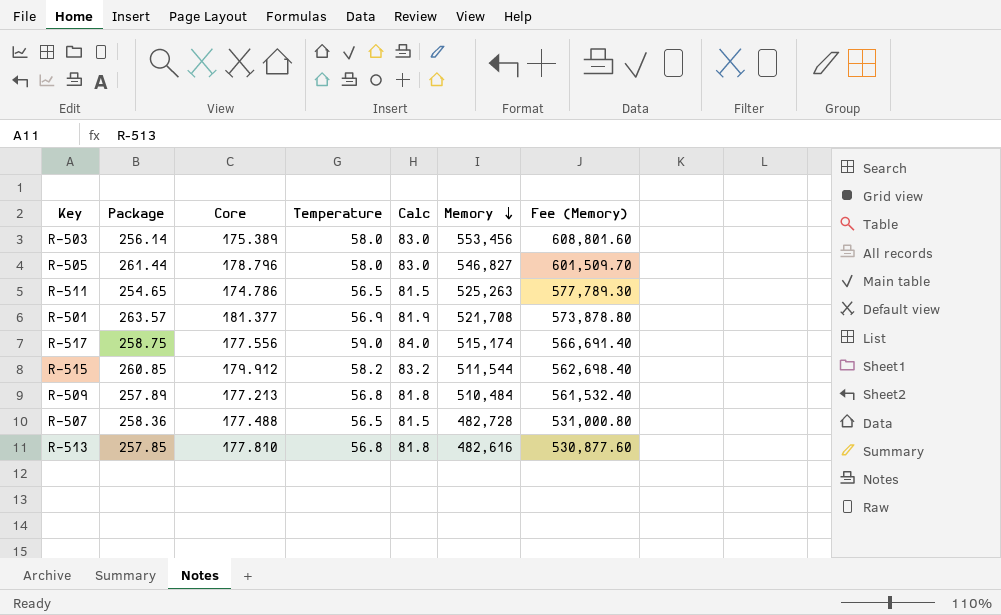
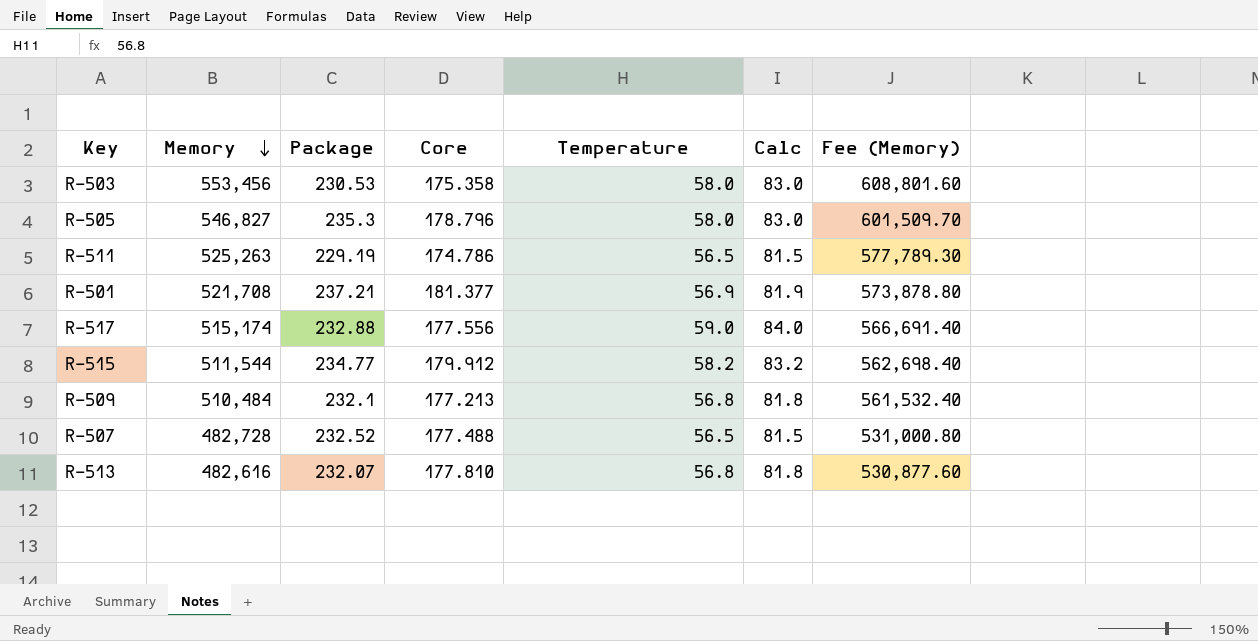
column Memory | position: 6 -> 2
R-503 | Package: 256.14 -> 230.53
R-503 | Core: 175.389 -> 175.358
R-505 | Package: 261.44 -> 235.3
R-511 | Package: 254.65 -> 229.19
R-501 | Package: 263.57 -> 237.21
R-517 | Package: 258.75 -> 232.88
R-515 | Package: 260.85 -> 234.77
R-509 | Package: 257.89 -> 232.1
R-507 | Package: 258.36 -> 232.52
R-513 | Package: 257.85 -> 232.07

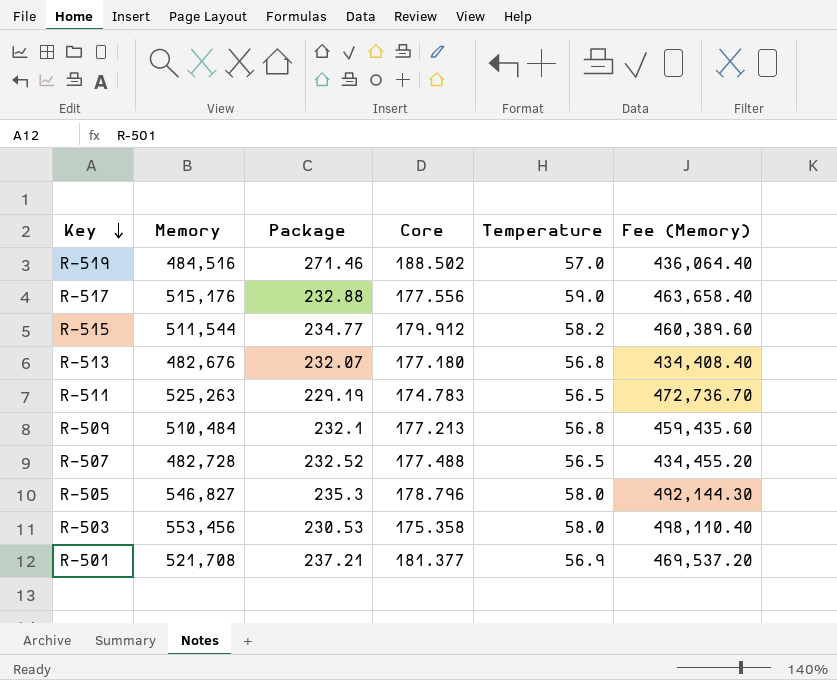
row order: Memory descending -> Key descending
column Calc | formula: [Temperature] + 25 -> none
column Fee (Memory) | formula: [Memory] * 1.1 -> [Memory] * 0.9
row R-519: none -> 484,516 | 271.46 | 188.502 | 57.0 | 436,064.40
R-517 | Memory: 515,174 -> 515,176
R-513 | Memory: 482,616 -> 482,676
R-513 | Core: 177.810 -> 177.180
R-511 | Core: 174.786 -> 174.783

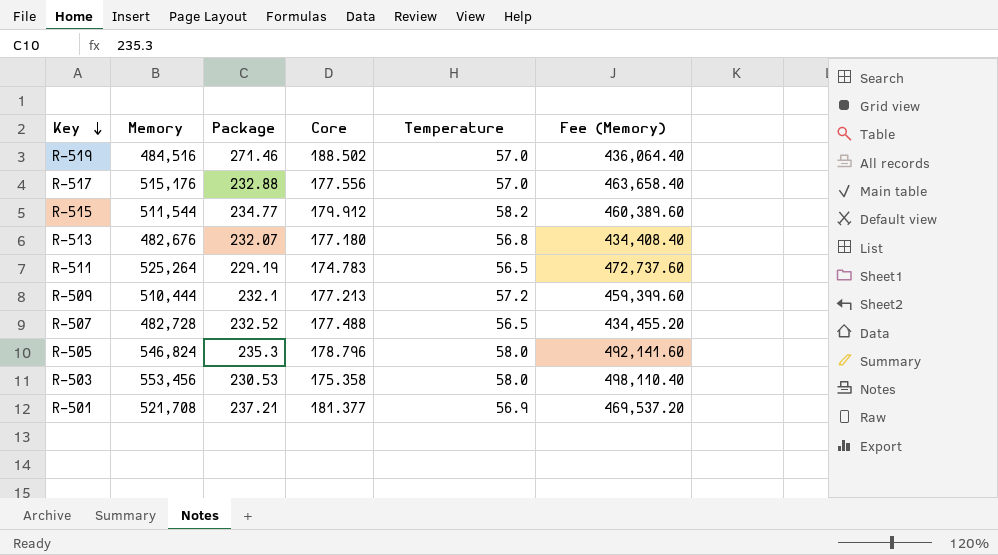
R-517 | Temperature: 59.0 -> 57.0
R-511 | Memory: 525,263 -> 525,264
R-511 | Fee (Memory): 472,736.70 -> 472,737.60
R-509 | Memory: 510,484 -> 510,444
R-509 | Temperature: 56.8 -> 57.2
R-509 | Fee (Memory): 459,435.60 -> 459,399.60
R-505 | Memory: 546,827 -> 546,824
R-505 | Fee (Memory): 492,144.30 -> 492,141.60

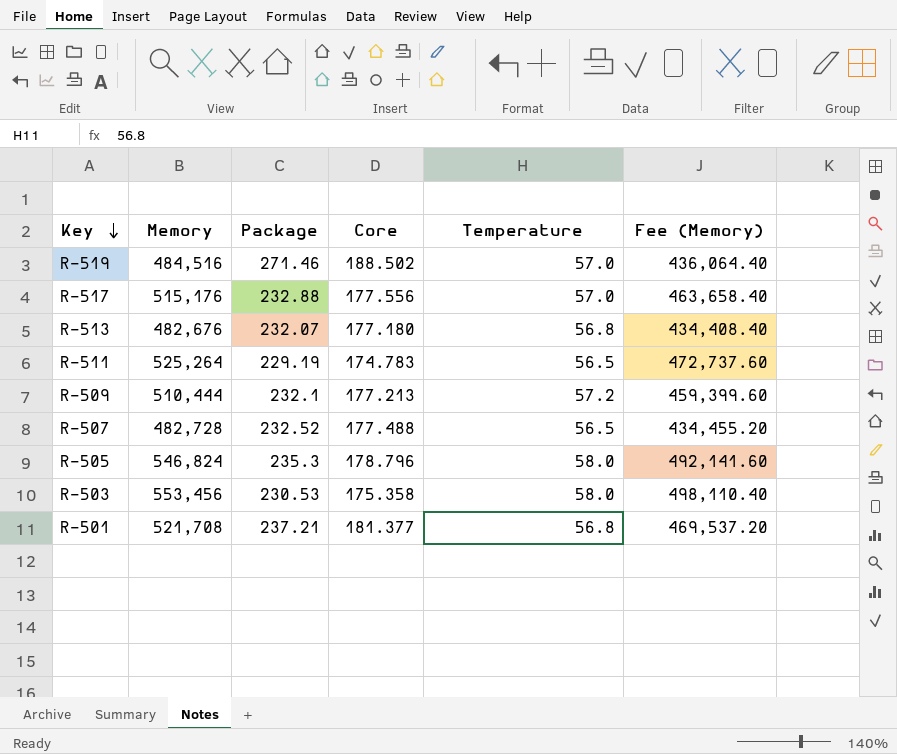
row R-515: 511,544 | 234.77 | 179.912 | 58.2 | 460,389.60 -> none
R-501 | Temperature: 56.9 -> 56.8

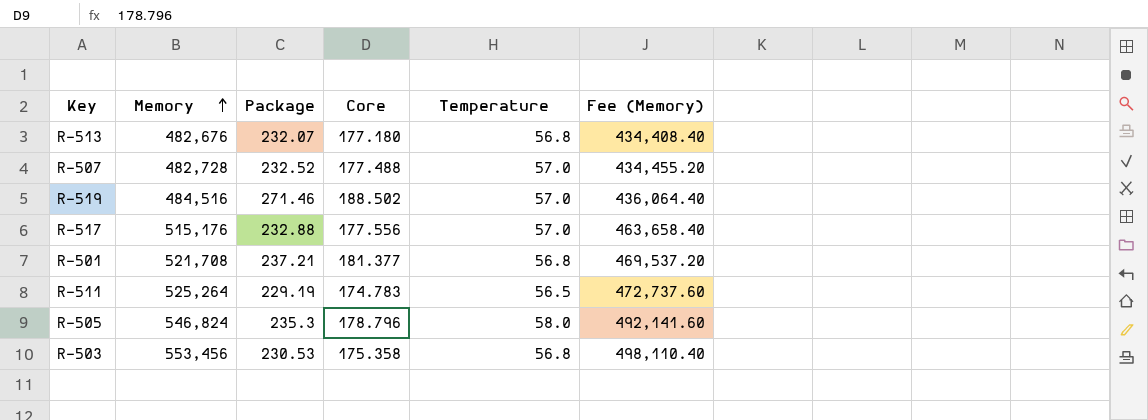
row order: Key descending -> Memory ascending
row R-509: 510,444 | 232.1 | 177.213 | 57.2 | 459,399.60 -> none
R-507 | Temperature: 56.5 -> 57.0
R-503 | Temperature: 58.0 -> 56.8

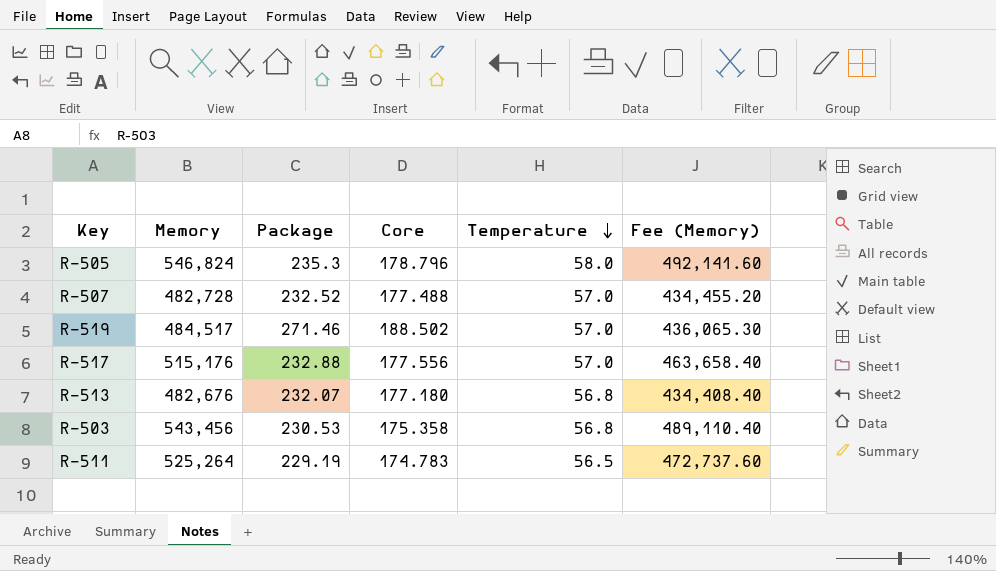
row order: Memory ascending -> Temperature descending
row R-501: 521,708 | 237.21 | 181.377 | 56.8 | 469,537.20 -> none
R-519 | Memory: 484,516 -> 484,517
R-519 | Fee (Memory): 436,064.40 -> 436,065.30
R-503 | Memory: 553,456 -> 543,456
R-503 | Fee (Memory): 498,110.40 -> 489,110.40

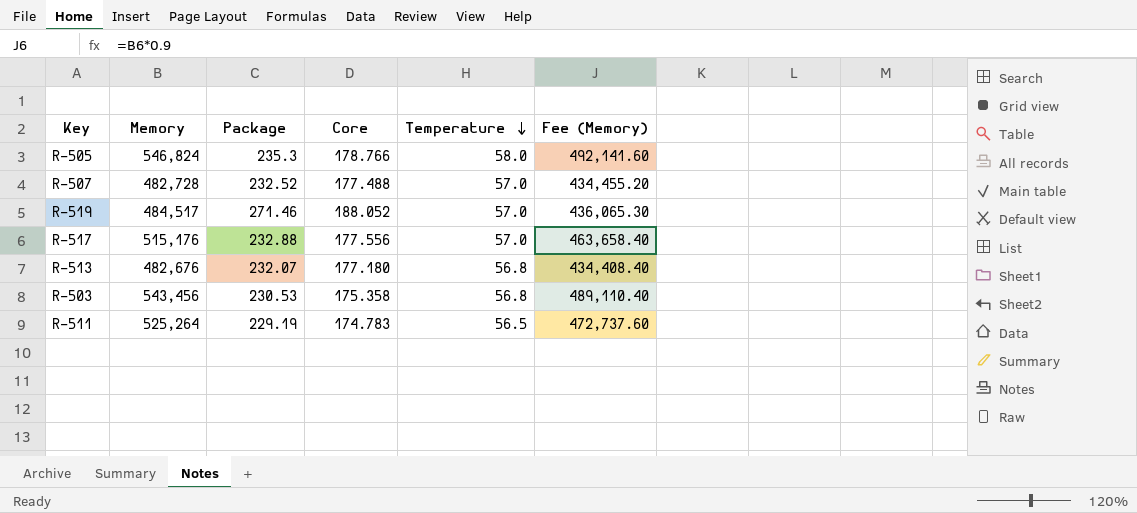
R-505 | Core: 178.796 -> 178.766
R-519 | Core: 188.502 -> 188.052

